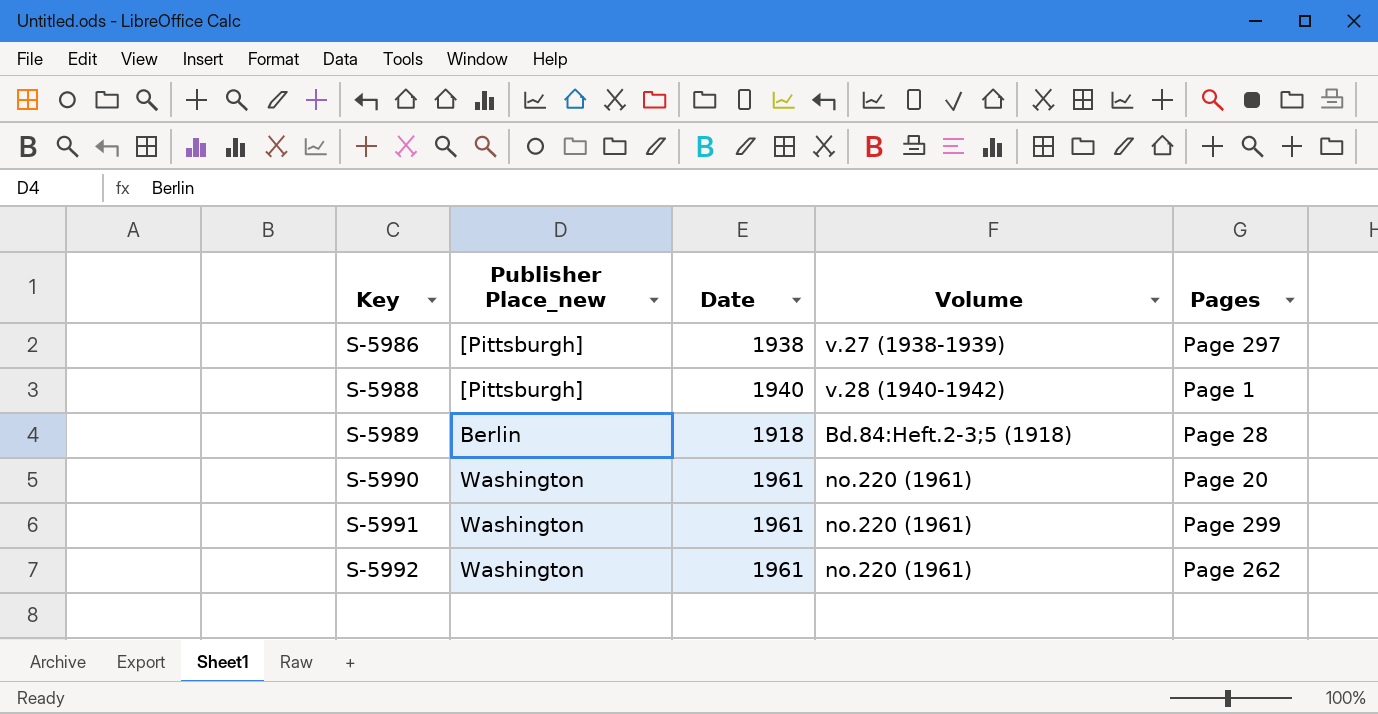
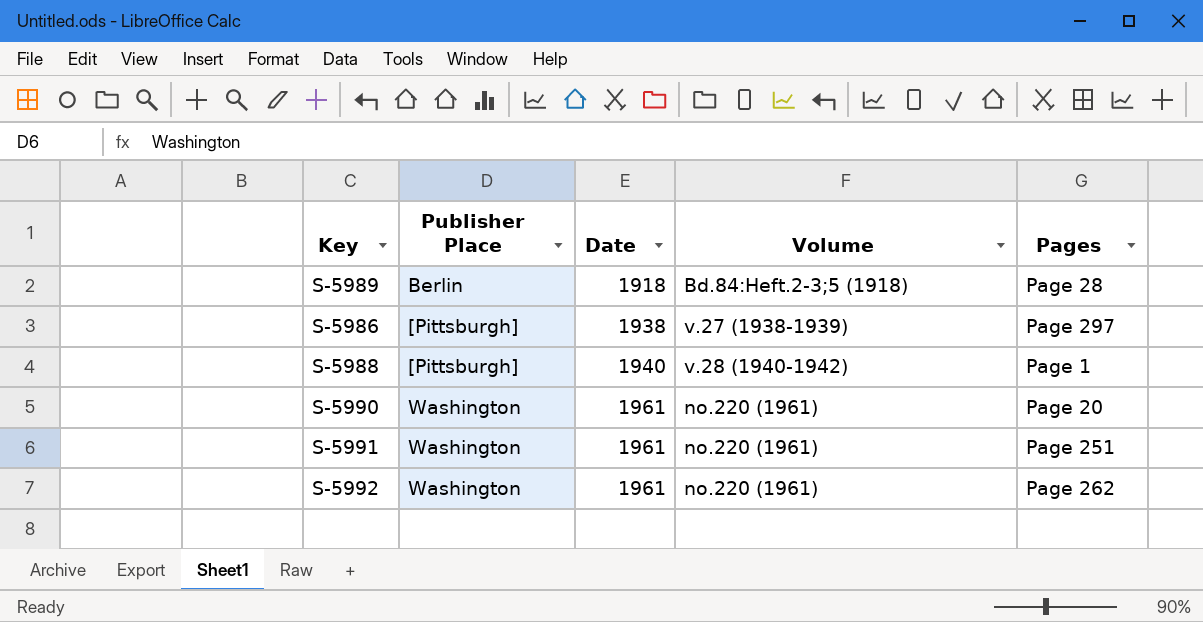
row order: Key ascending -> Date ascending
column name: Publisher Place_new -> Publisher Place
S-5991 | Pages: Page 299 -> Page 251

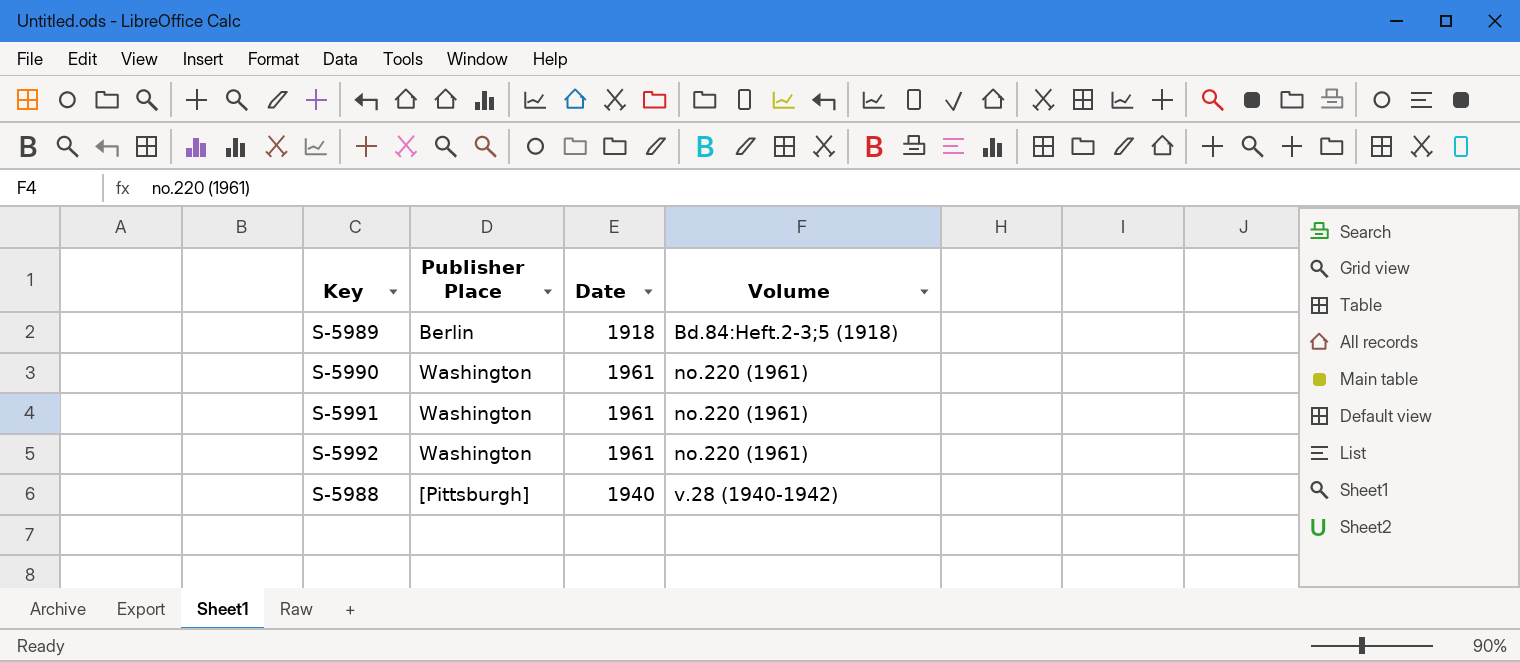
row order: Date ascending -> Volume ascending
column Pages | position: 5 -> none
row S-5986: [Pittsburgh] | 1938 | v.27 (1938-1939) | Page 297 -> none

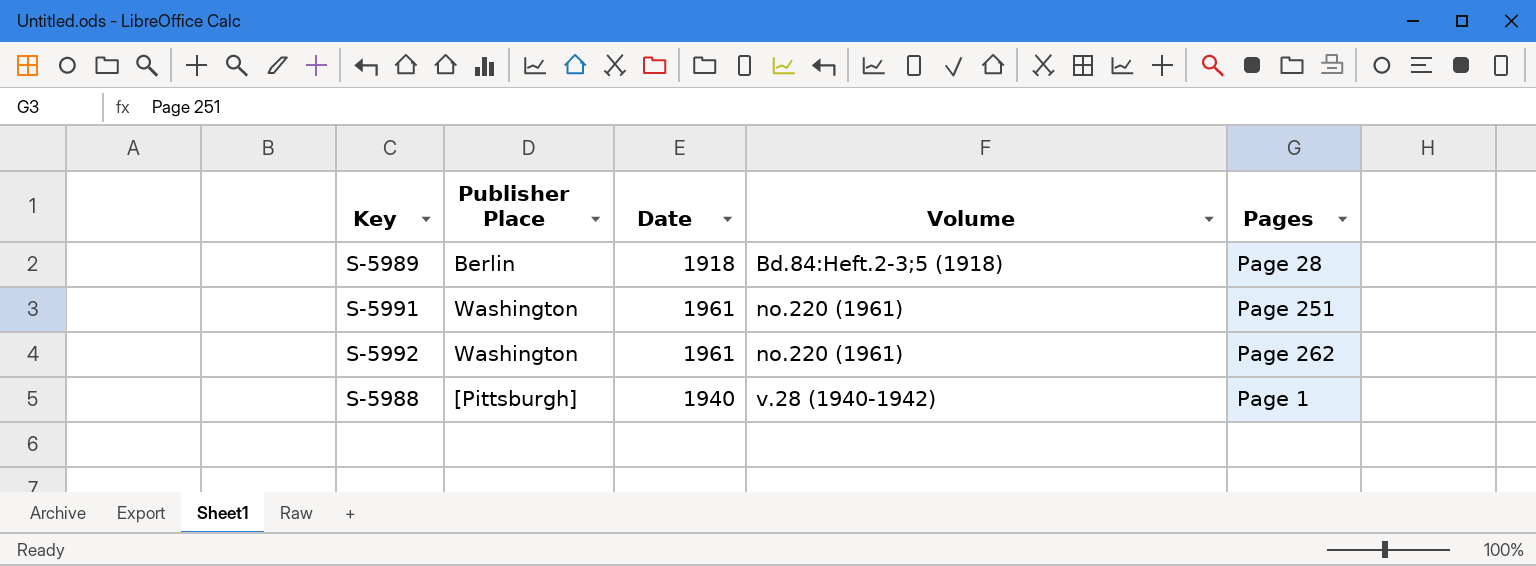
column Pages | position: none -> 5
row S-5990: Washington | 1961 | no.220 (1961) -> none

